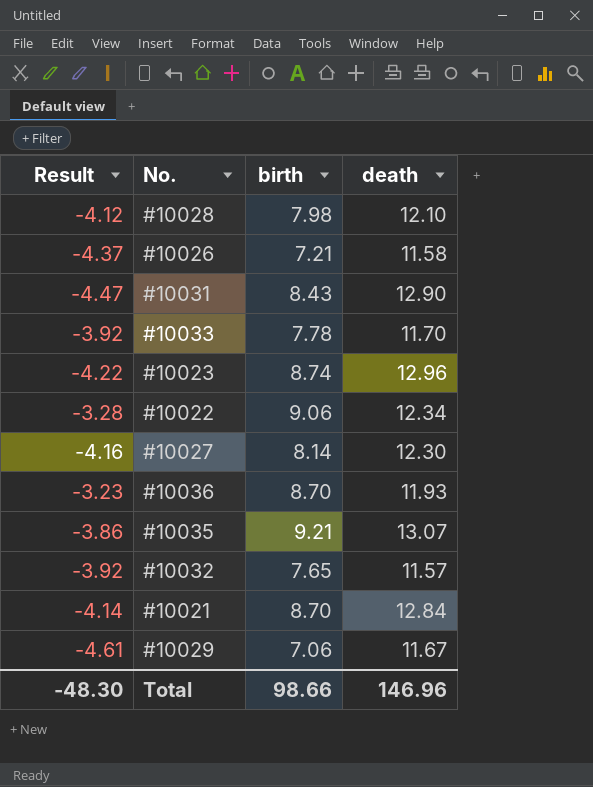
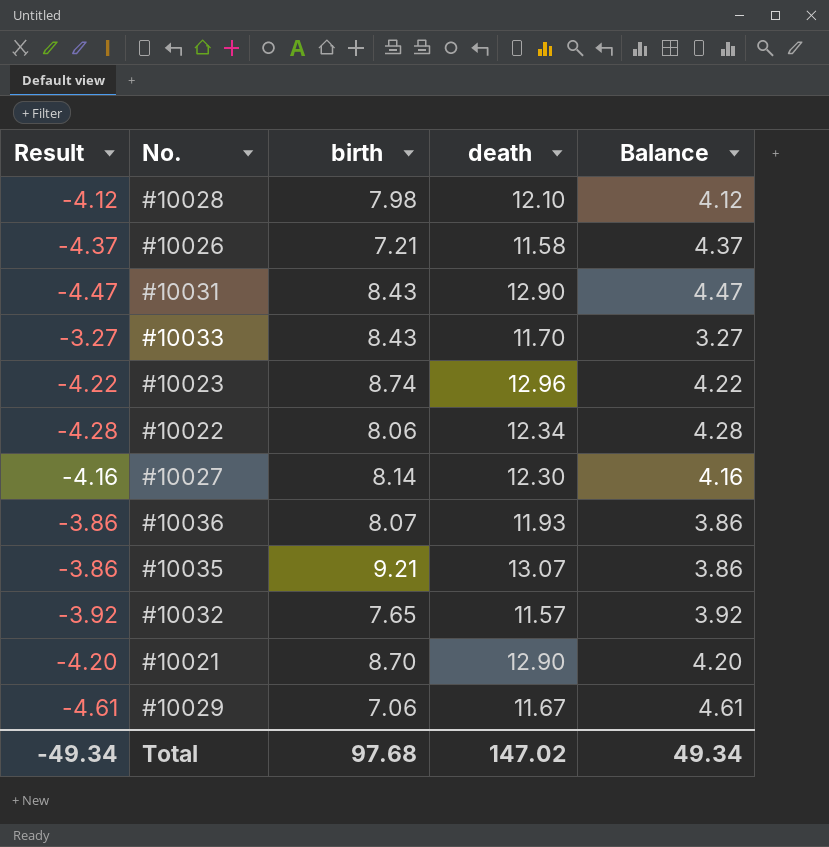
column Balance | formula: none -> [death] - [birth]
#10033 | Result: -3.92 -> -3.27
#10033 | birth: 7.78 -> 8.43
#10022 | Result: -3.28 -> -4.28
#10022 | birth: 9.06 -> 8.06
#10036 | Result: -3.23 -> -3.86
#10036 | birth: 8.70 -> 8.07
#10021 | Result: -4.14 -> -4.20
#10021 | death: 12.84 -> 12.90
Total | Result: -48.30 -> -49.34
Total | birth: 98.66 -> 97.68
Total | death: 146.96 -> 147.02

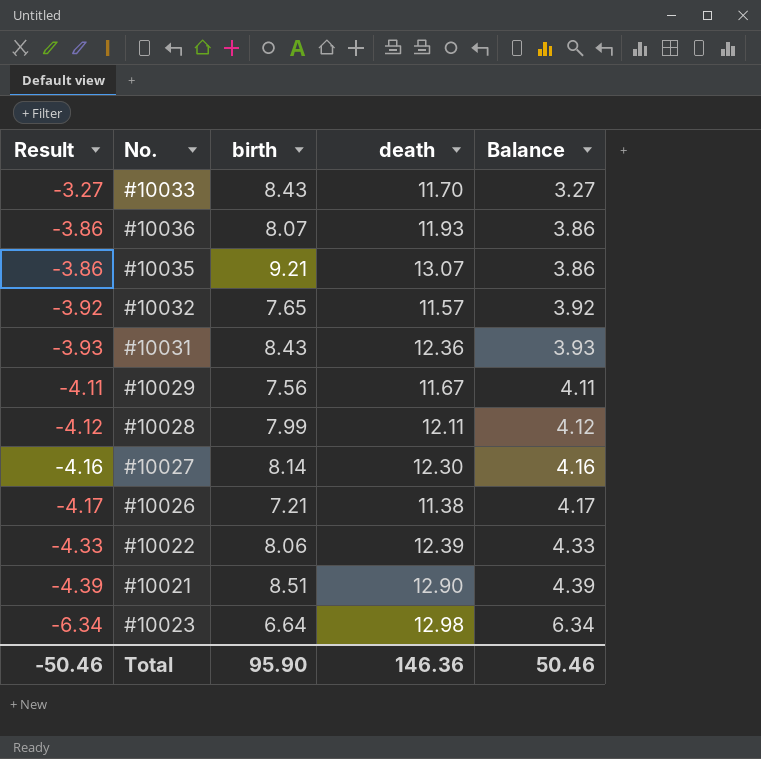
row order: none -> Result descending
#10031 | Result: -4.47 -> -3.93
#10031 | death: 12.90 -> 12.36
#10031 | Balance: 4.47 -> 3.93
#10029 | Result: -4.61 -> -4.11
#10029 | birth: 7.06 -> 7.56
#10029 | Balance: 4.61 -> 4.11
#10028 | birth: 7.98 -> 7.99
#10028 | death: 12.10 -> 12.11
#10026 | Result: -4.37 -> -4.17
#10026 | death: 11.58 -> 11.38
#10026 | Balance: 4.37 -> 4.17
#10022 | Result: -4.28 -> -4.33
#10022 | death: 12.34 -> 12.39
#10022 | Balance: 4.28 -> 4.33
#10021 | Result: -4.20 -> -4.39
#10021 | birth: 8.70 -> 8.51
#10021 | Balance: 4.20 -> 4.39
#10023 | Result: -4.22 -> -6.34
#10023 | birth: 8.74 -> 6.64
#10023 | death: 12.96 -> 12.98
#10023 | Balance: 4.22 -> 6.34
Total | Result: -49.34 -> -50.46
Total | birth: 97.68 -> 95.90
Total | death: 147.02 -> 146.36
Total | Balance: 49.34 -> 50.46

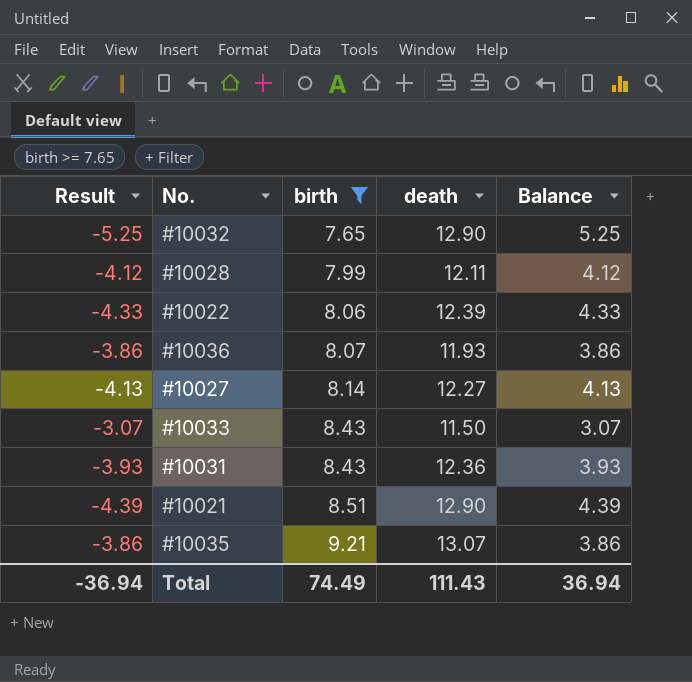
filter: none -> birth >= 7.65
row order: Result descending -> birth ascending
#10032 | Result: -3.92 -> -5.25
#10032 | death: 11.57 -> 12.90
#10032 | Balance: 3.92 -> 5.25
#10027 | Result: -4.16 -> -4.13
#10027 | death: 12.30 -> 12.27
#10027 | Balance: 4.16 -> 4.13
#10033 | Result: -3.27 -> -3.07
#10033 | death: 11.70 -> 11.50
#10033 | Balance: 3.27 -> 3.07
Total | Result: -50.46 -> -36.94
Total | birth: 95.90 -> 74.49
Total | death: 146.36 -> 111.43
Total | Balance: 50.46 -> 36.94

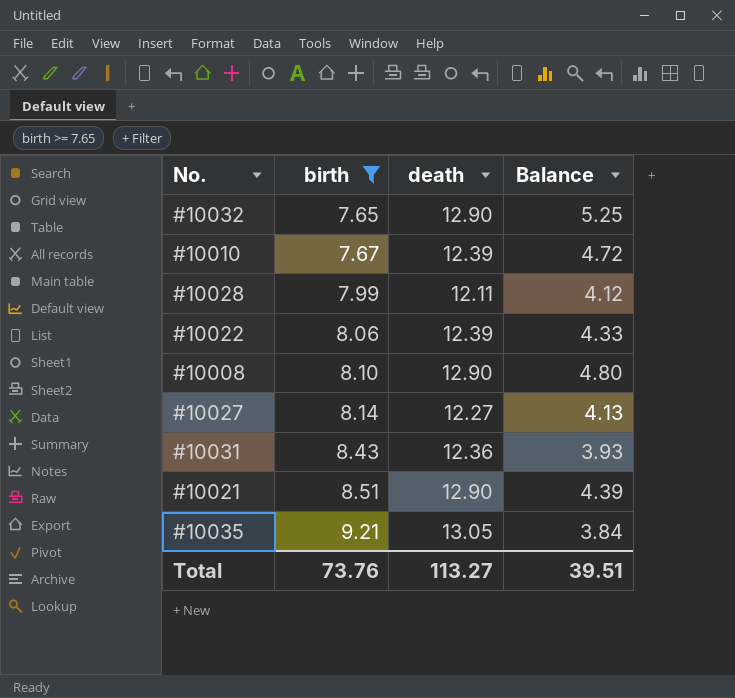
column Result | formula: [birth] - [death] -> none
row #10036: -3.86 | 8.07 | 11.93 | 3.86 -> none
row #10033: -3.07 | 8.43 | 11.50 | 3.07 -> none
row #10010: none -> 7.67 | 12.39 | 4.72
row #10008: none -> 8.10 | 12.90 | 4.80
#10035 | death: 13.07 -> 13.05
#10035 | Balance: 3.86 -> 3.84
Total | birth: 74.49 -> 73.76
Total | death: 111.43 -> 113.27
Total | Balance: 36.94 -> 39.51

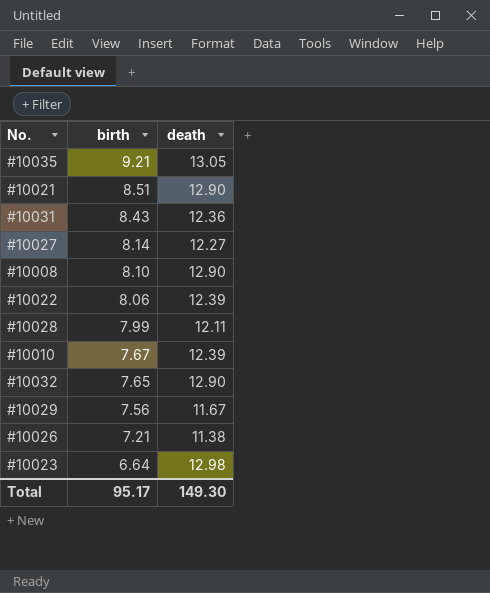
filter: birth >= 7.65 -> none
row order: birth ascending -> birth descending
column Balance | formula: [death] - [birth] -> none
Total | birth: 73.76 -> 95.17
Total | death: 113.27 -> 149.30

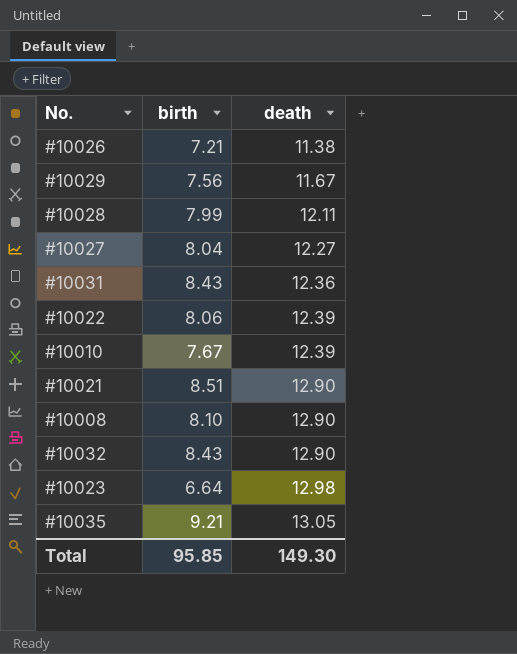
row order: birth descending -> death ascending
#10027 | birth: 8.14 -> 8.04
#10032 | birth: 7.65 -> 8.43
Total | birth: 95.17 -> 95.85

